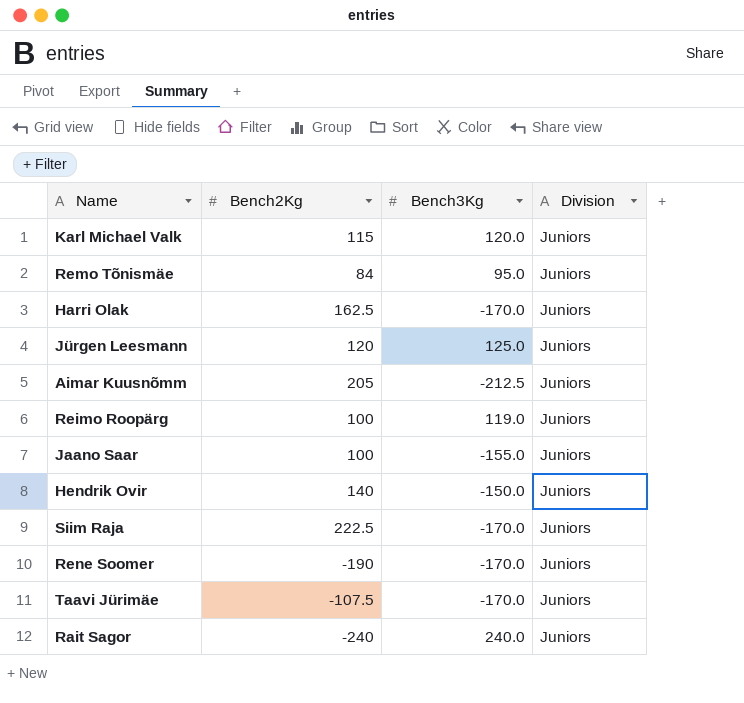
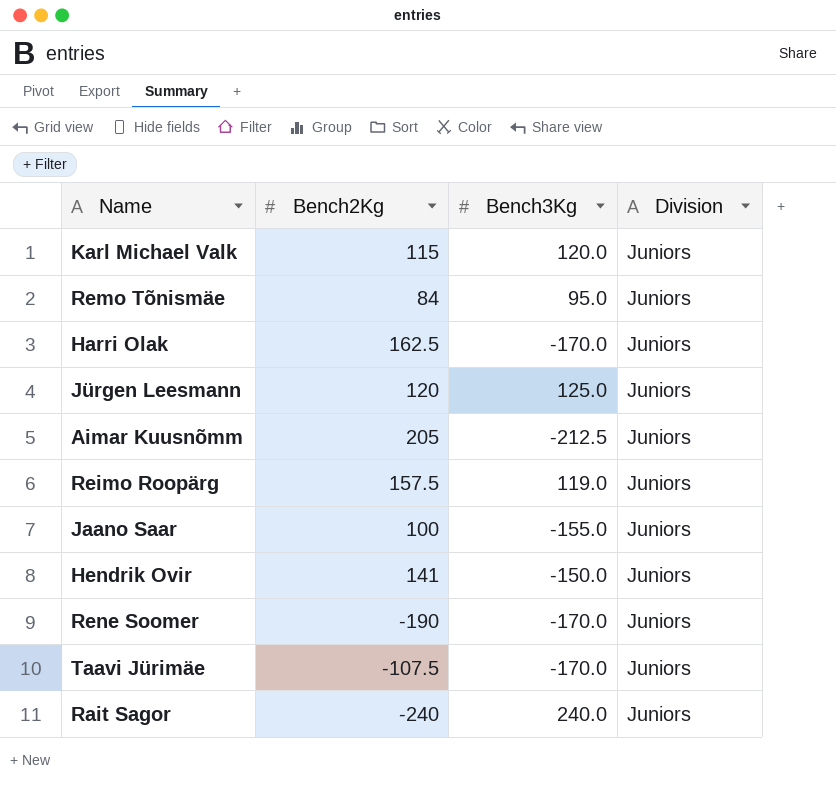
row Siim Raja: 222.5 | -170.0 | Juniors -> none
Reimo Roopärg | Bench2Kg: 100 -> 157.5
Hendrik Ovir | Bench2Kg: 140 -> 141

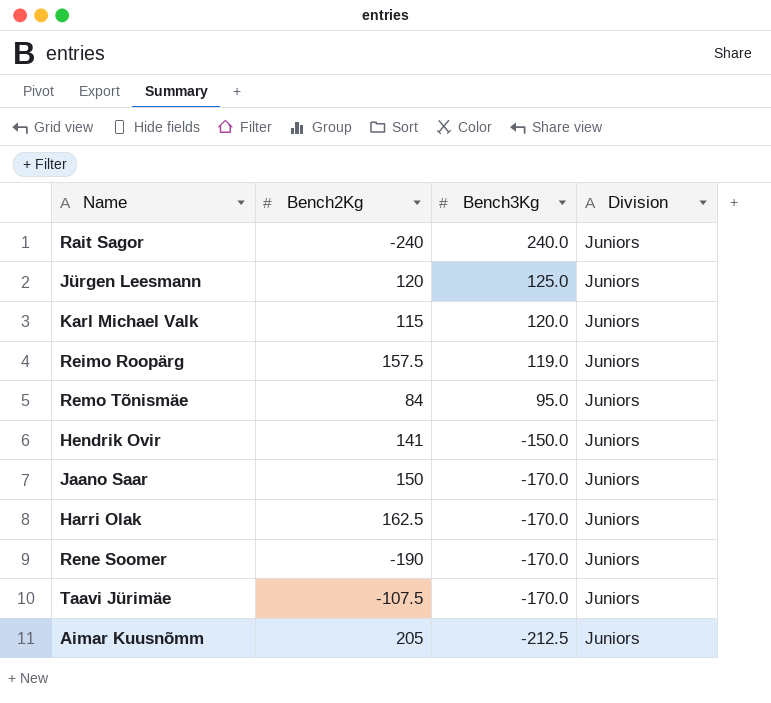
row order: none -> Bench3Kg descending
Jaano Saar | Bench2Kg: 100 -> 150
Jaano Saar | Bench3Kg: -155.0 -> -170.0

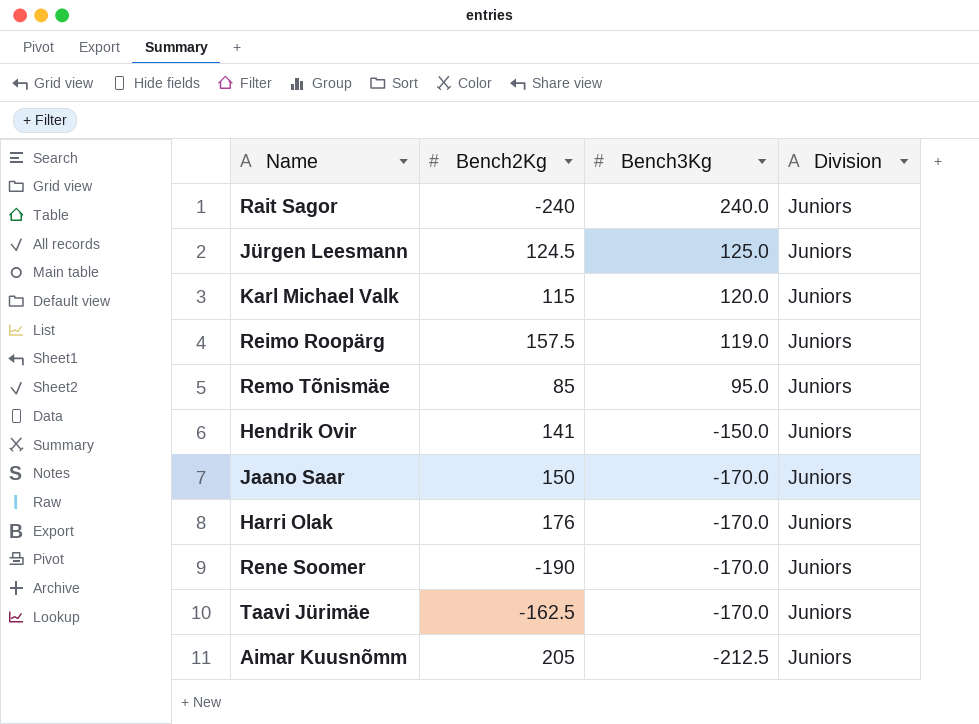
Jürgen Leesmann | Bench2Kg: 120 -> 124.5
Remo Tõnismäe | Bench2Kg: 84 -> 85
Harri Olak | Bench2Kg: 162.5 -> 176
Taavi Jürimäe | Bench2Kg: -107.5 -> -162.5

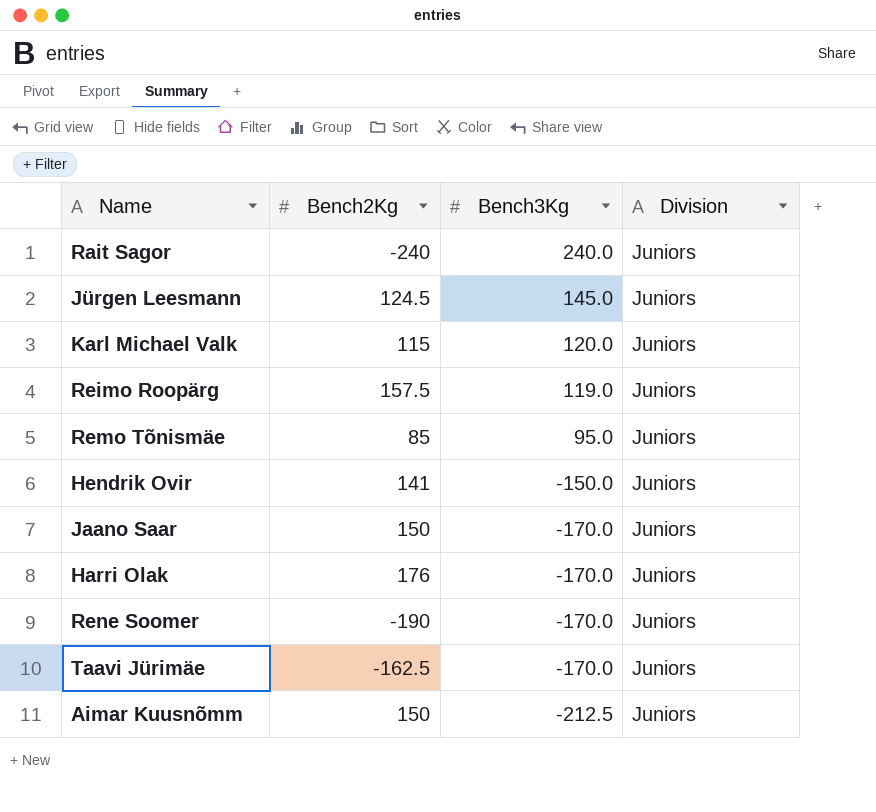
Jürgen Leesmann | Bench3Kg: 125.0 -> 145.0
Aimar Kuusnõmm | Bench2Kg: 205 -> 150

